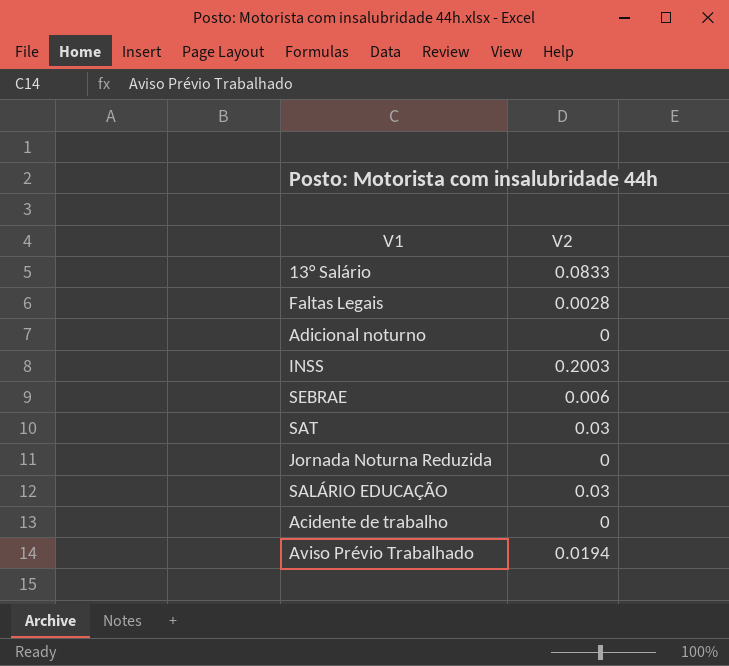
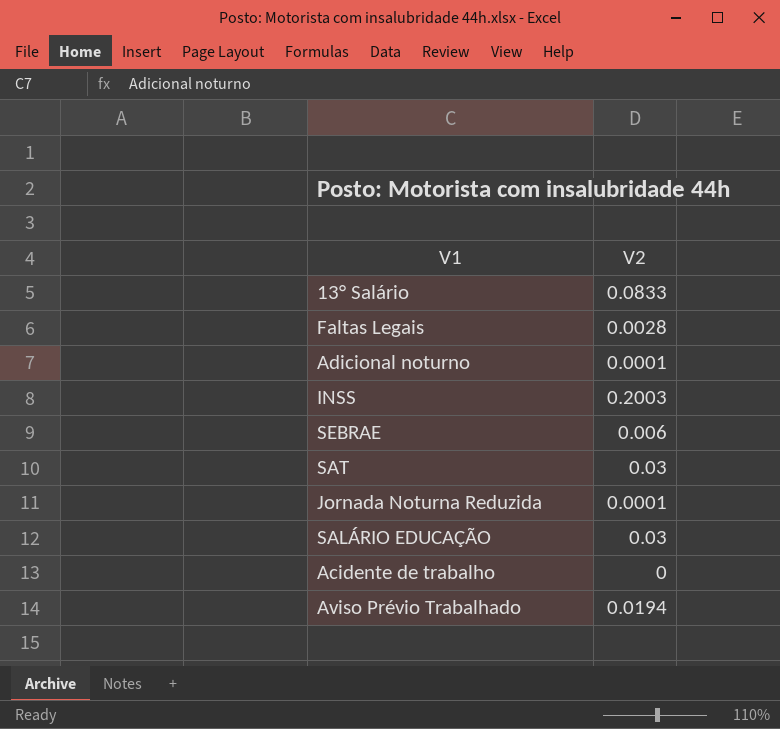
Adicional noturno | V2: 0 -> 0.0001
Jornada Noturna Reduzida | V2: 0 -> 0.0001

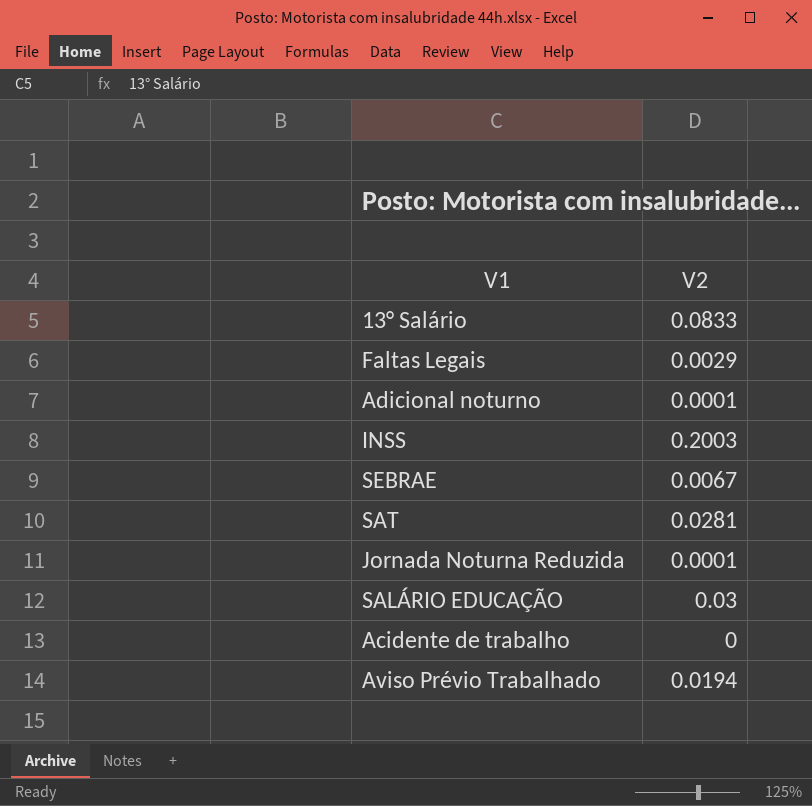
Faltas Legais | V2: 0.0028 -> 0.0029
SEBRAE | V2: 0.006 -> 0.0067
SAT | V2: 0.03 -> 0.0281

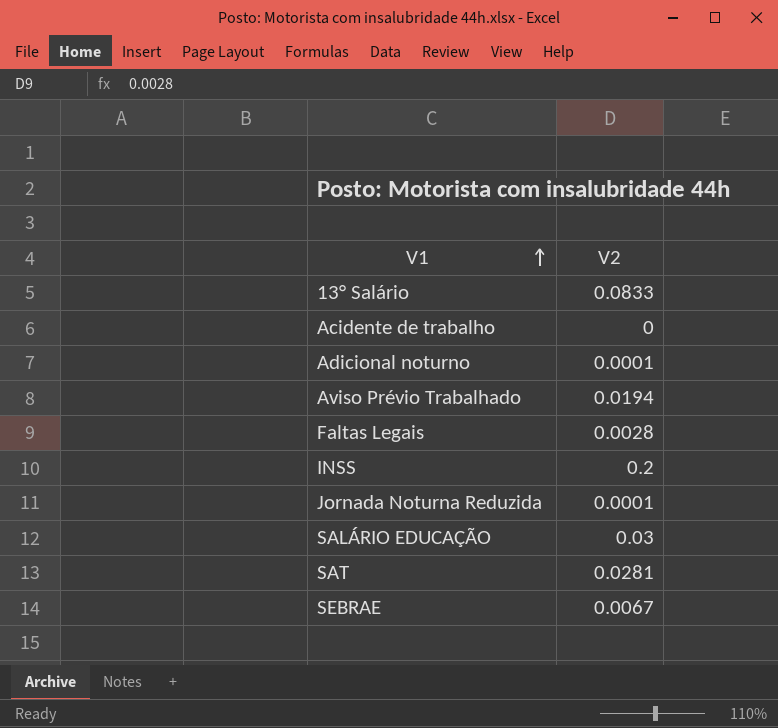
row order: none -> V1 ascending
Faltas Legais | V2: 0.0029 -> 0.0028
INSS | V2: 0.2003 -> 0.2

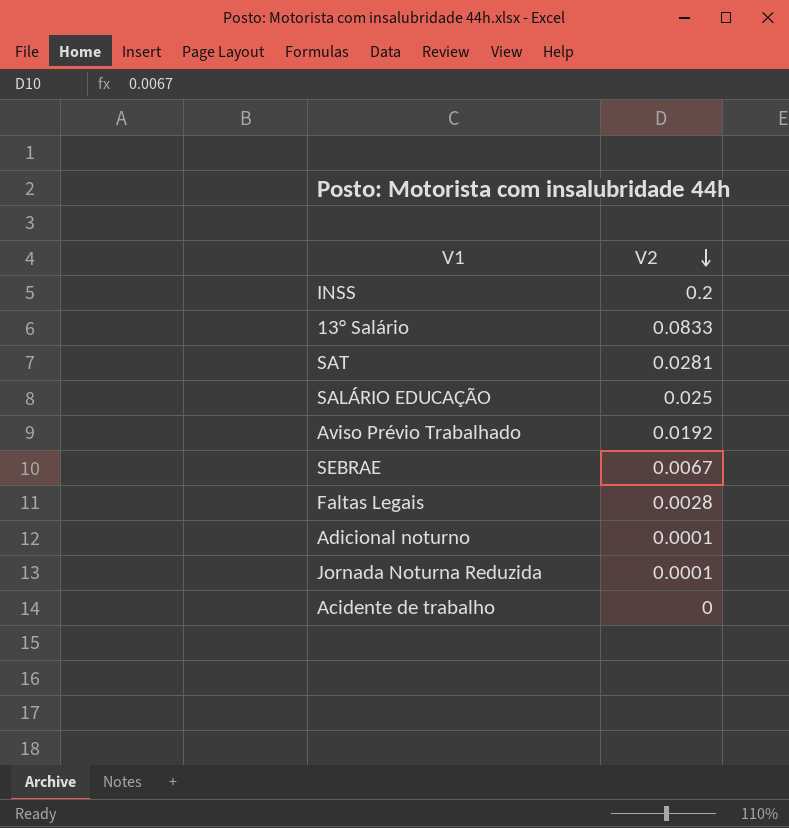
row order: V1 ascending -> V2 descending
SALÁRIO EDUCAÇÃO | V2: 0.03 -> 0.025
Aviso Prévio Trabalhado | V2: 0.0194 -> 0.0192

